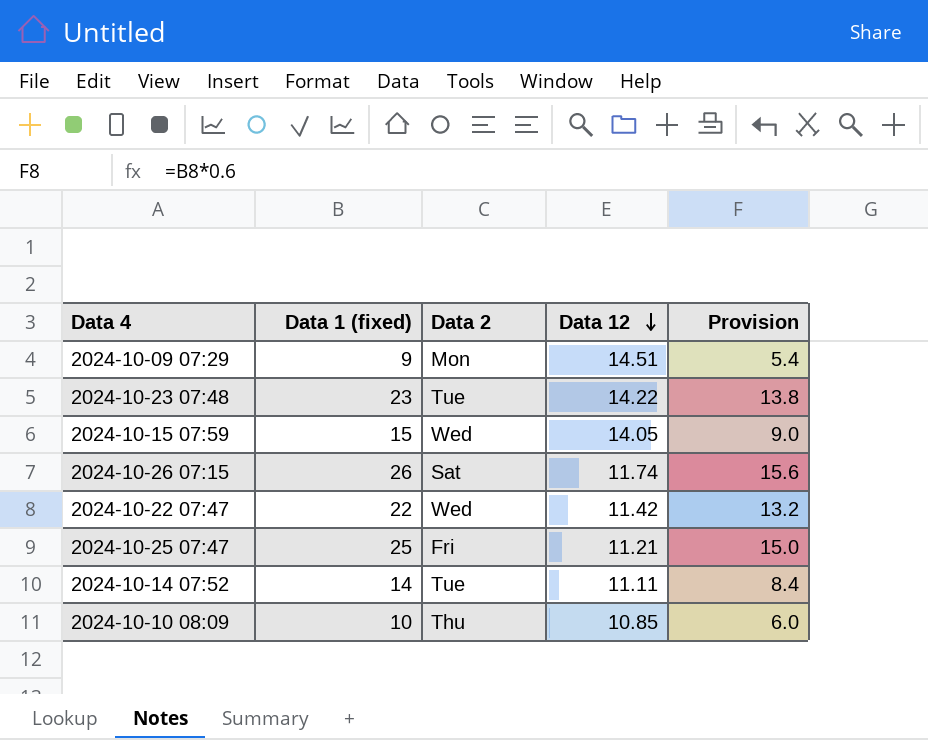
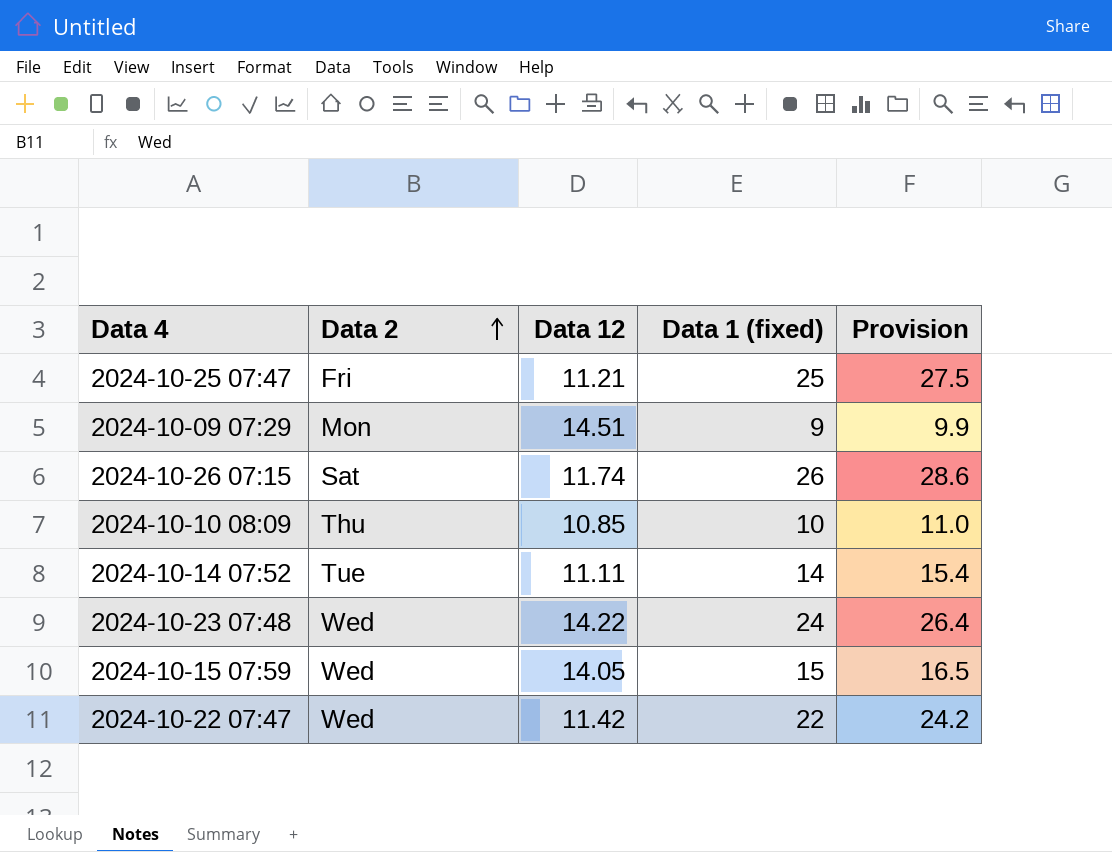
row order: Data 12 descending -> Data 2 ascending
column Data 1 (fixed) | position: 2 -> 4
column Provision | formula: [Data 1 (fixed)] * 0.6 -> [Data 1 (fixed)] * 1.1
2024-10-23 07:48 | Data 2: Tue -> Wed
2024-10-23 07:48 | Data 1 (fixed): 23 -> 24

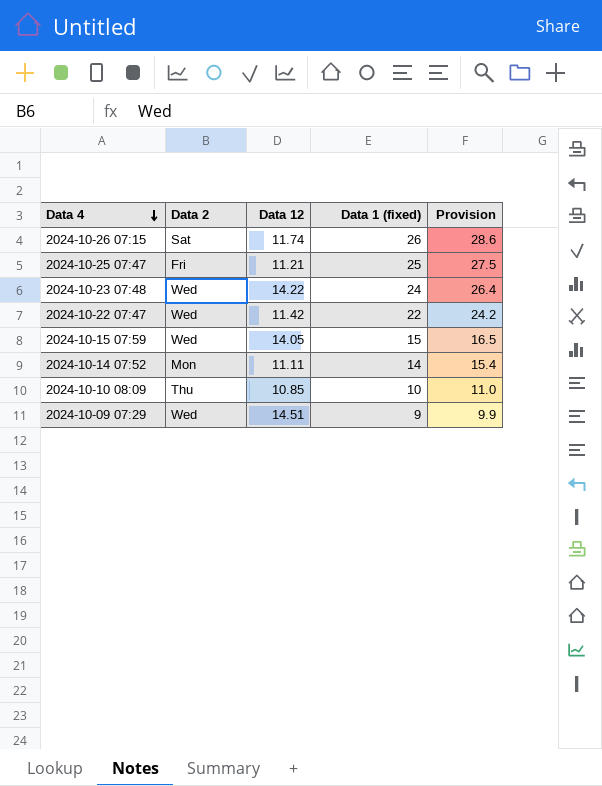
row order: Data 2 ascending -> Data 4 descending
2024-10-14 07:52 | Data 2: Tue -> Mon
2024-10-09 07:29 | Data 2: Mon -> Wed

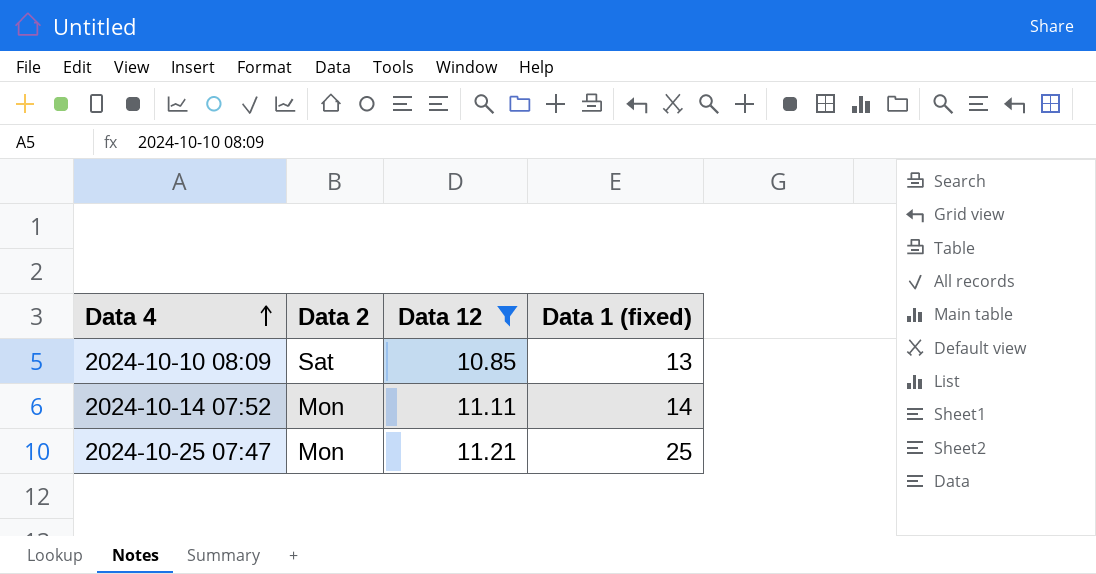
filter: none -> Data 12 <= 11.21
row order: Data 4 descending -> Data 4 ascending
column Provision | formula: [Data 1 (fixed)] * 1.1 -> none
2024-10-10 08:09 | Data 2: Thu -> Sat
2024-10-10 08:09 | Data 1 (fixed): 10 -> 13
2024-10-25 07:47 | Data 2: Fri -> Mon

